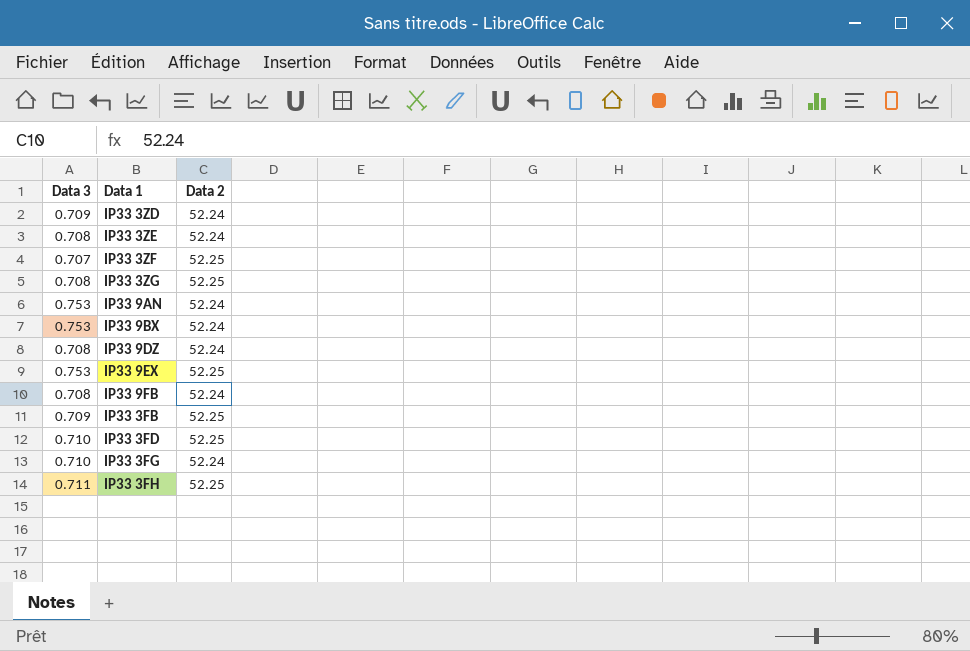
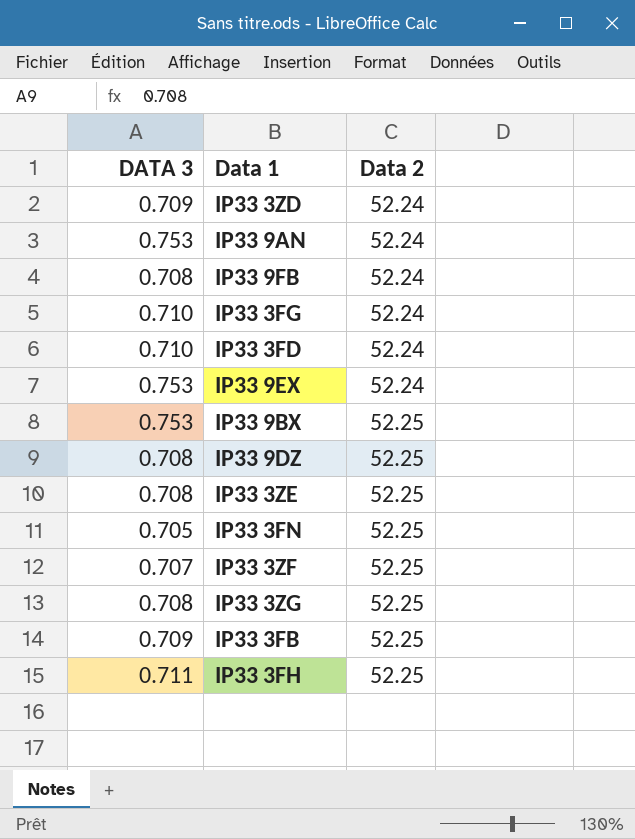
row order: none -> Data 2 ascending
column name: Data 3 -> DATA 3
IP33 3FD | Data 2: 52.25 -> 52.24
IP33 9EX | Data 2: 52.25 -> 52.24
IP33 9BX | Data 2: 52.24 -> 52.25
IP33 9DZ | Data 2: 52.24 -> 52.25
IP33 3ZE | Data 2: 52.24 -> 52.25
row IP33 3FN: none -> 0.705 | 52.25

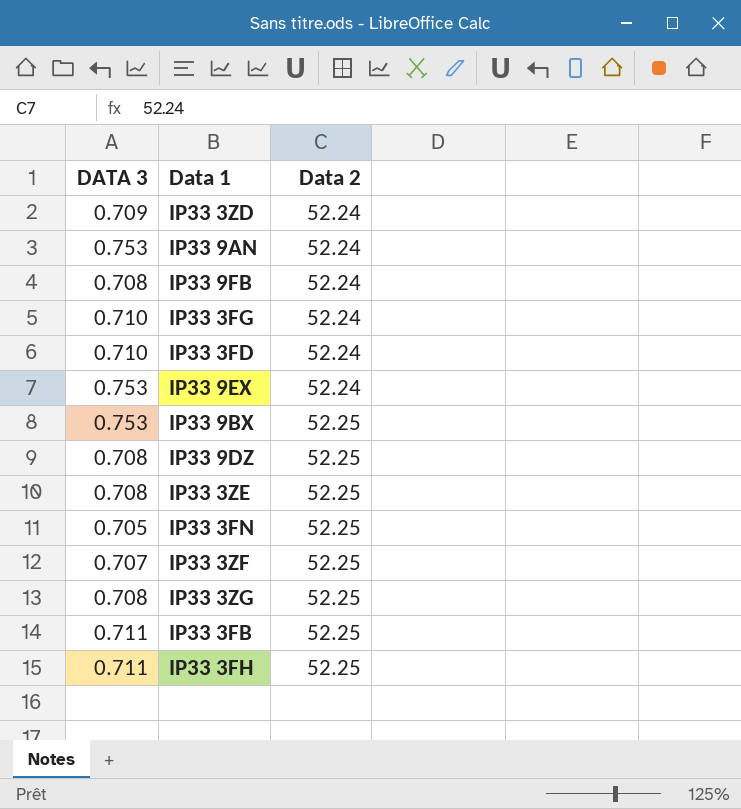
IP33 3FB | DATA 3: 0.709 -> 0.711

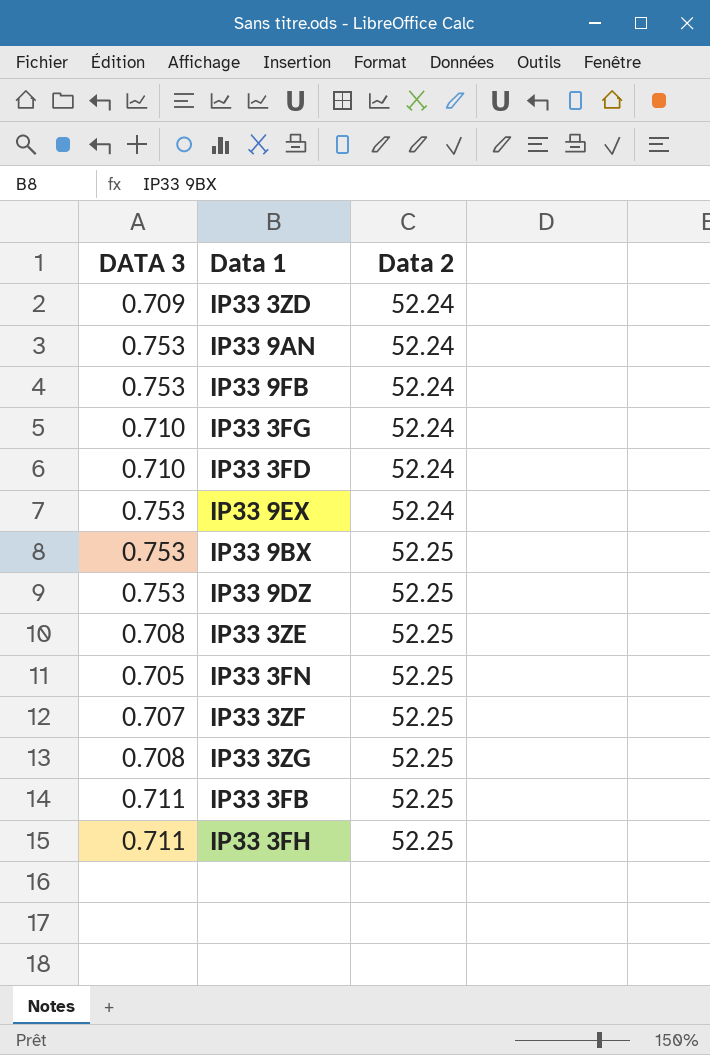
IP33 9FB | DATA 3: 0.708 -> 0.753
IP33 9DZ | DATA 3: 0.708 -> 0.753

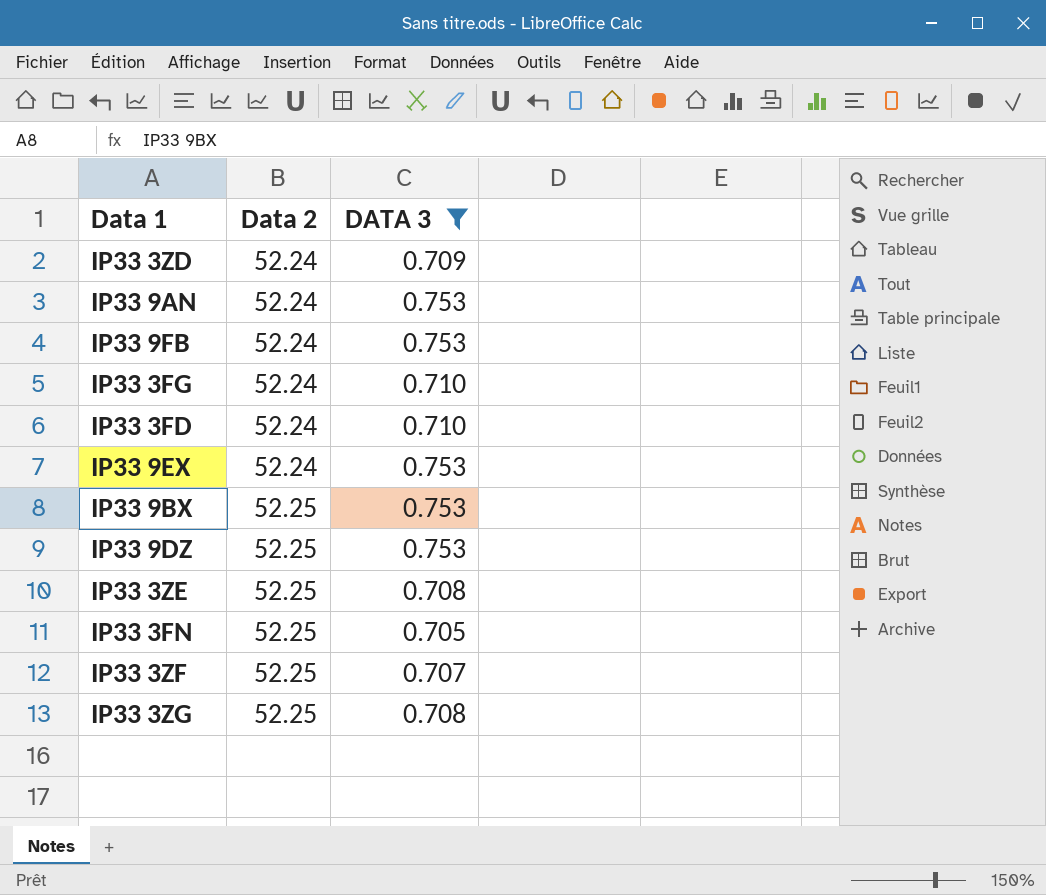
filter: none -> DATA 3 != 0.711
column DATA 3 | position: 1 -> 3

